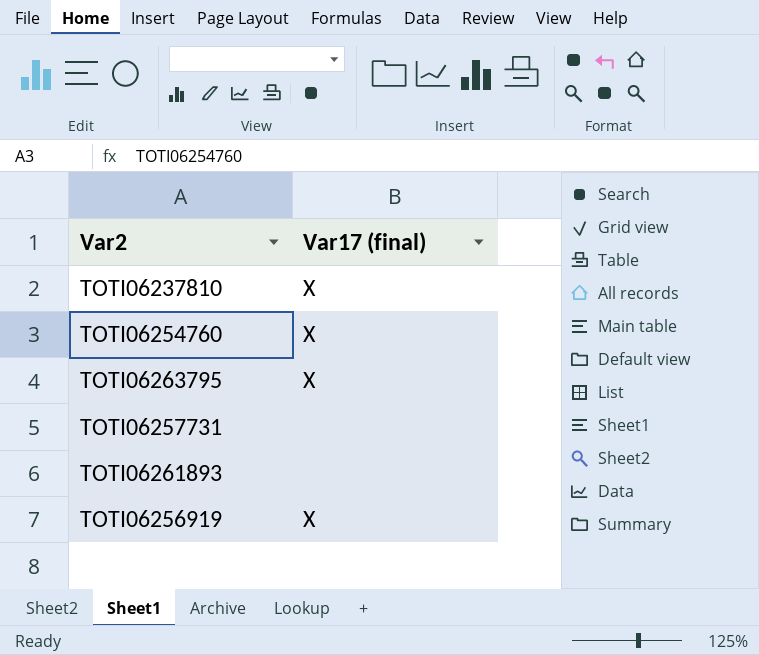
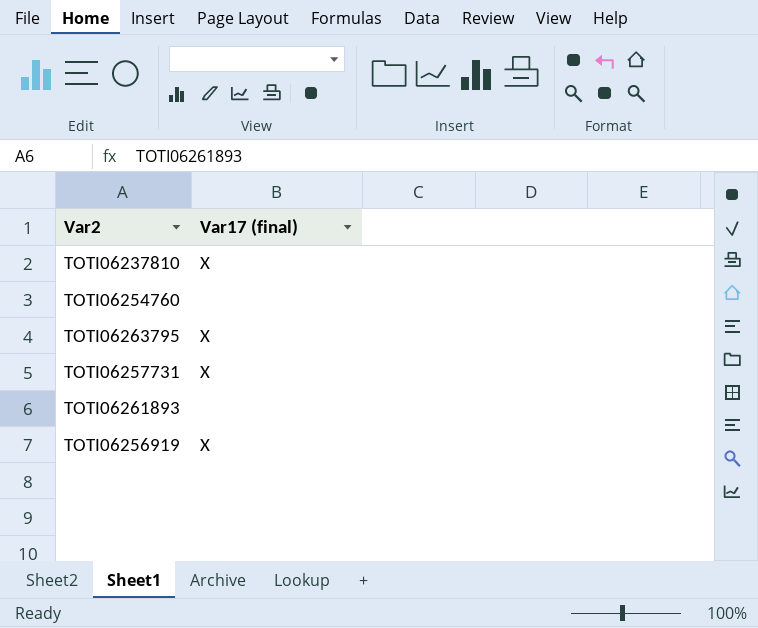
TOTI06254760 | Var17 (final): X -> none
TOTI06257731 | Var17 (final): none -> X

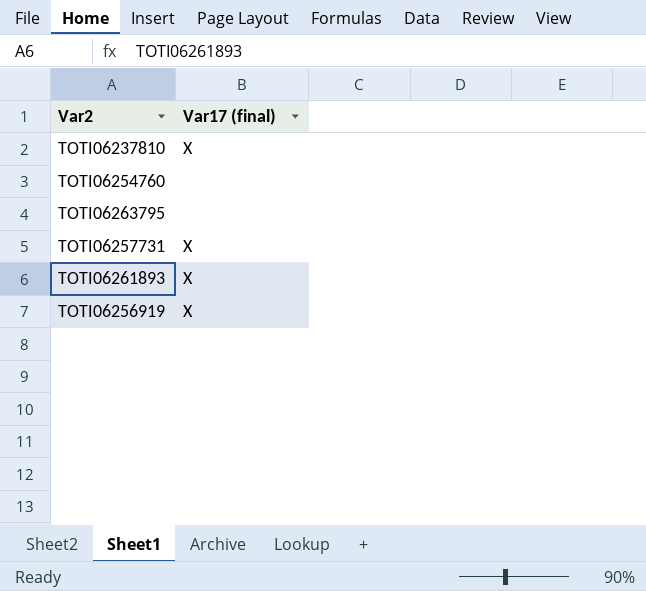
TOTI06263795 | Var17 (final): X -> none
TOTI06261893 | Var17 (final): none -> X

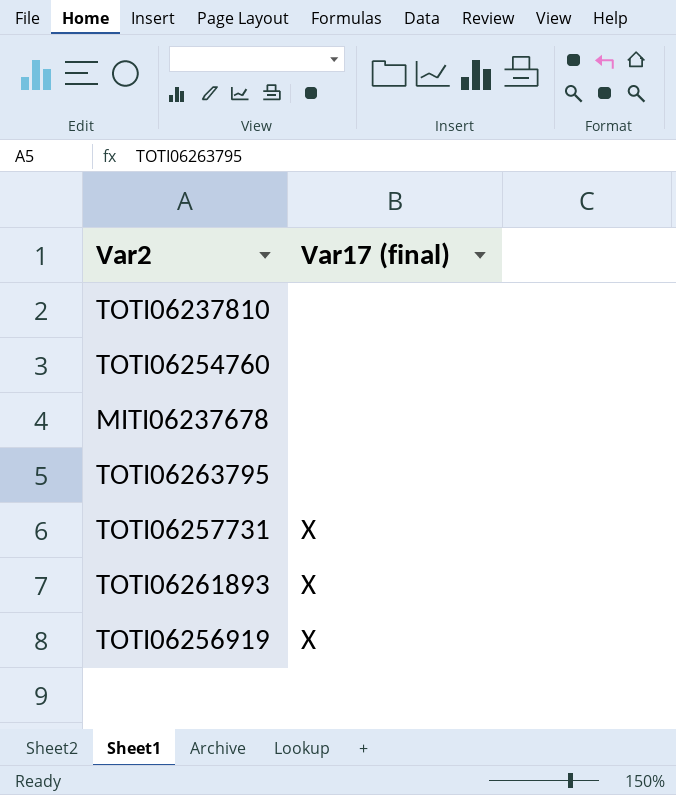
TOTI06237810 | Var17 (final): X -> none
row MITI06237678: none -> none

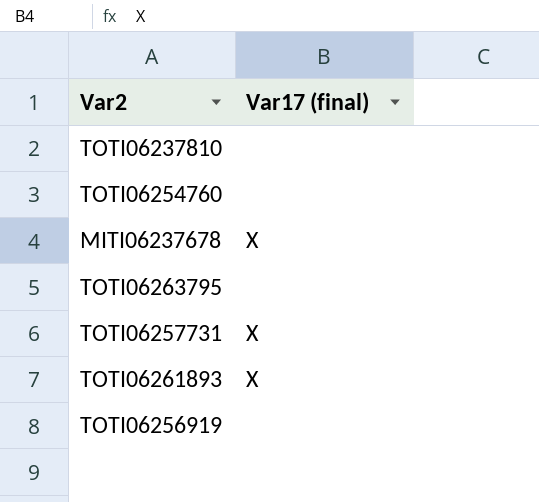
MITI06237678 | Var17 (final): none -> X
TOTI06256919 | Var17 (final): X -> none

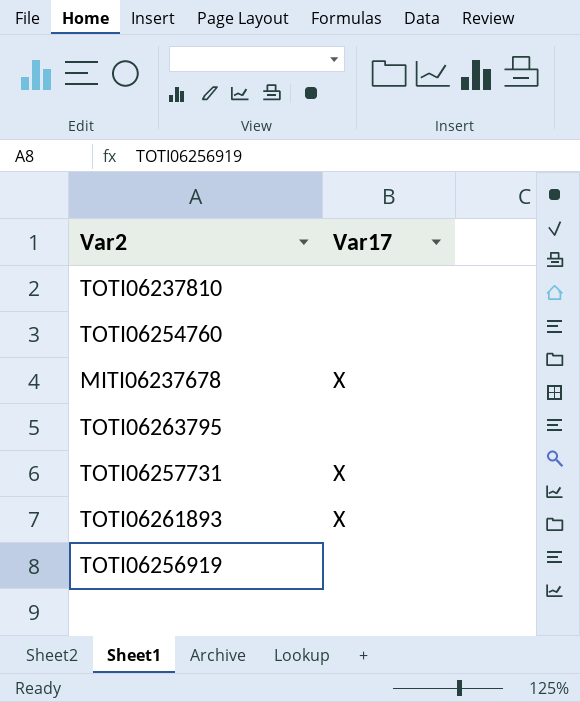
column name: Var17 (final) -> Var17

